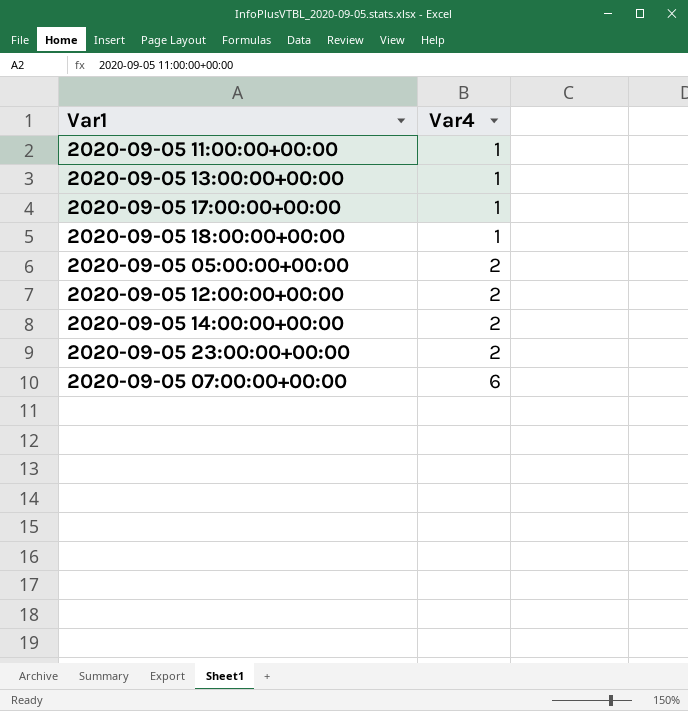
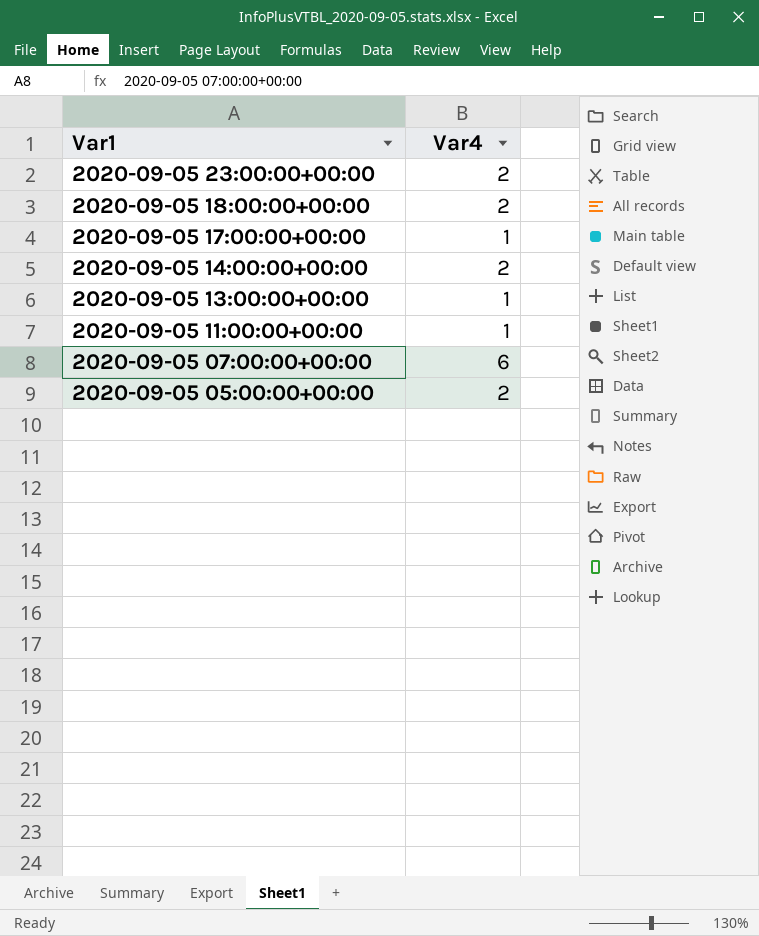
row order: Var4 ascending -> Var1 descending
row 2020-09-05 12:00:00+00:00: 2 -> none
2020-09-05 18:00:00+00:00 | Var4: 1 -> 2

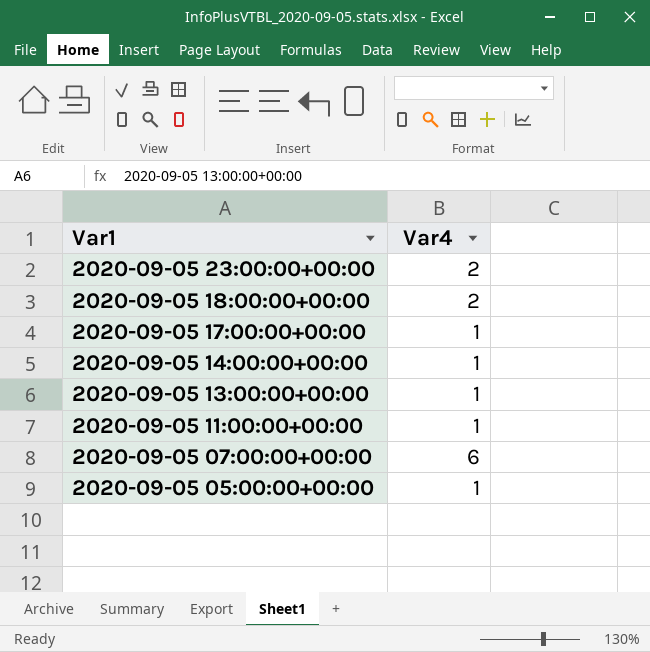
2020-09-05 14:00:00+00:00 | Var4: 2 -> 1
2020-09-05 05:00:00+00:00 | Var4: 2 -> 1

